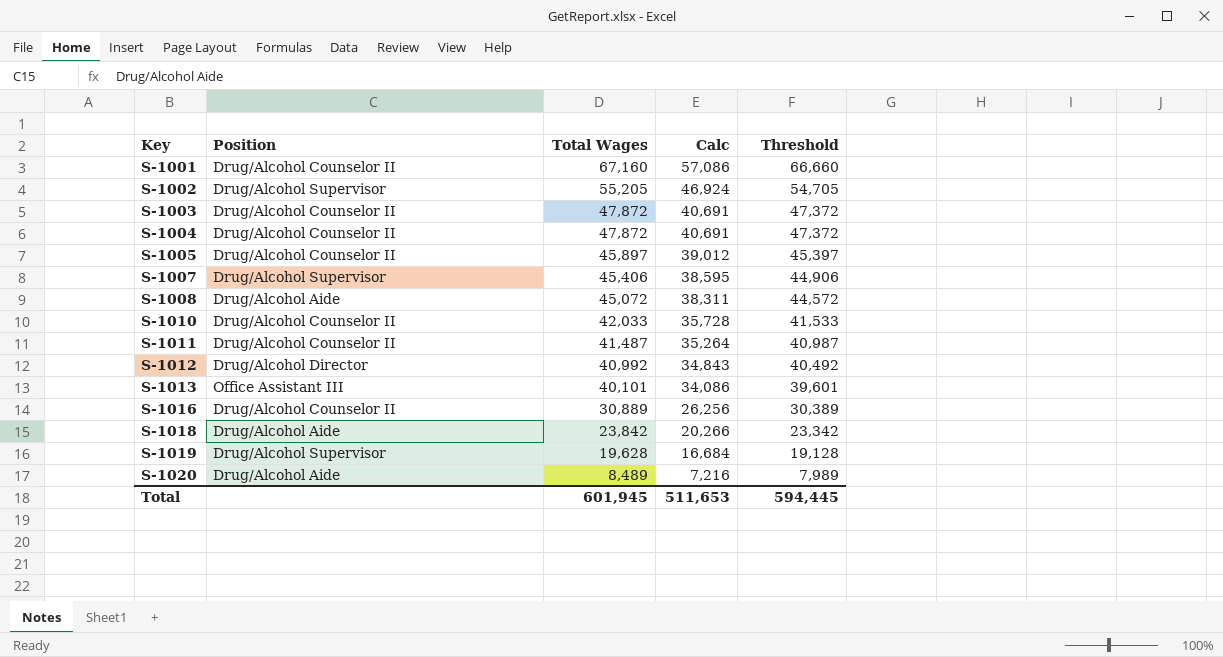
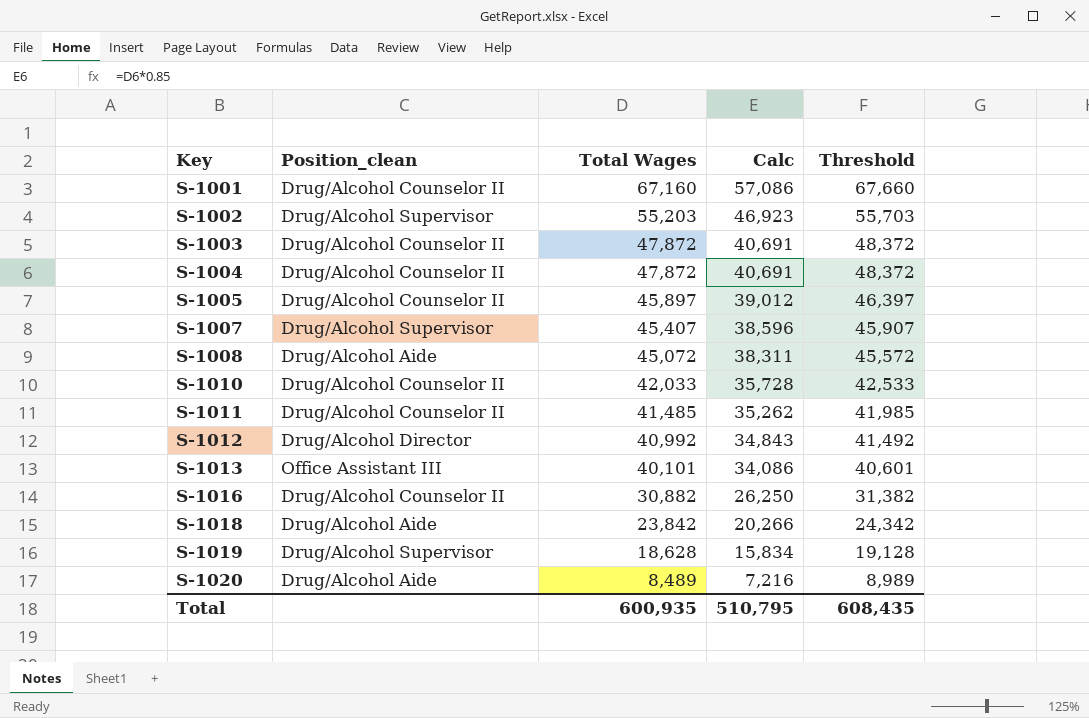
column name: Position -> Position_clean
column Threshold | formula: [Total Wages] - 500 -> [Total Wages] + 500
S-1002 | Total Wages: 55,205 -> 55,203
S-1002 | Calc: 46,924 -> 46,923
S-1007 | Total Wages: 45,406 -> 45,407
S-1007 | Calc: 38,595 -> 38,596
S-1011 | Total Wages: 41,487 -> 41,485
S-1011 | Calc: 35,264 -> 35,262
S-1016 | Total Wages: 30,889 -> 30,882
S-1016 | Calc: 26,256 -> 26,250
S-1019 | Total Wages: 19,628 -> 18,628
S-1019 | Calc: 16,684 -> 15,834
Total | Total Wages: 601,945 -> 600,935
Total | Calc: 511,653 -> 510,795
Total | Threshold: 594,445 -> 608,435

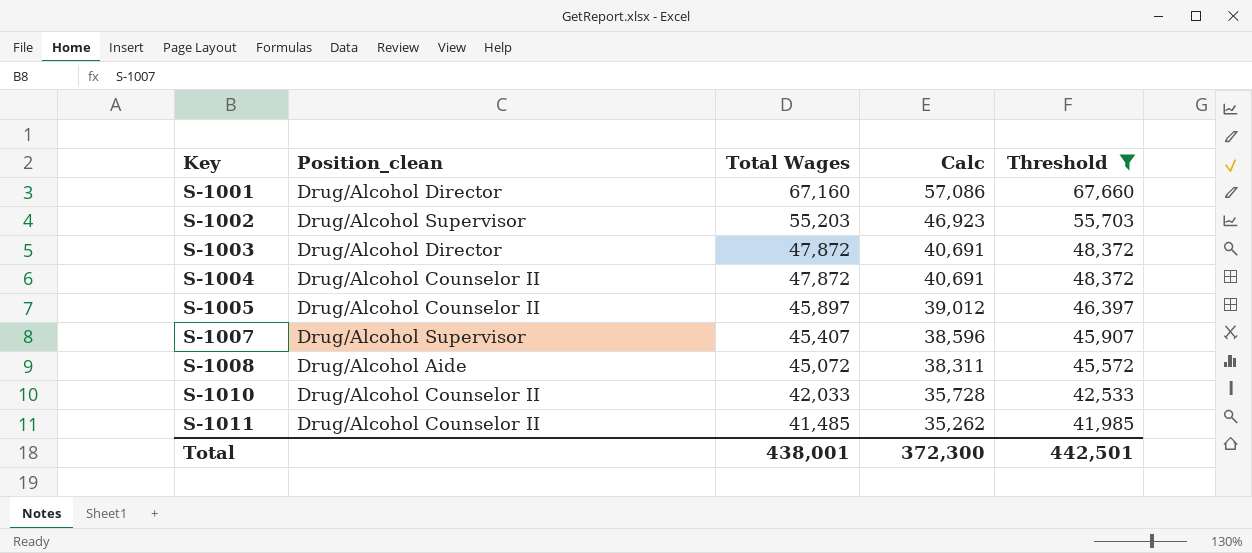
filter: none -> Threshold >= 41,985
S-1001 | Position_clean: Drug/Alcohol Counselor II -> Drug/Alcohol Director
S-1003 | Position_clean: Drug/Alcohol Counselor II -> Drug/Alcohol Director
Total | Total Wages: 600,935 -> 438,001
Total | Calc: 510,795 -> 372,300
Total | Threshold: 608,435 -> 442,501

